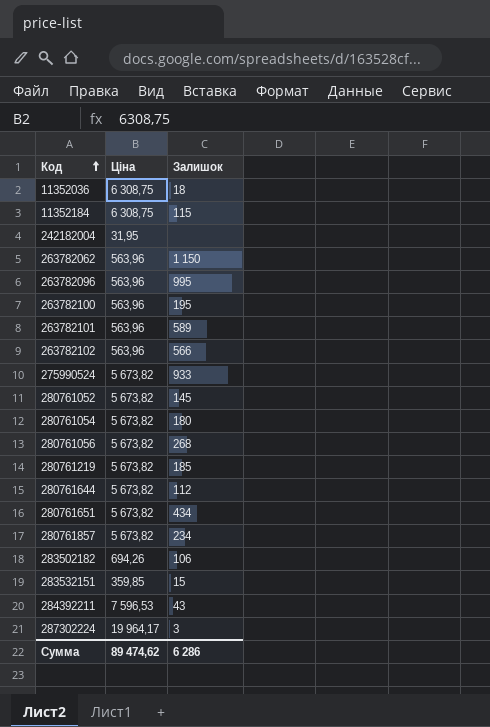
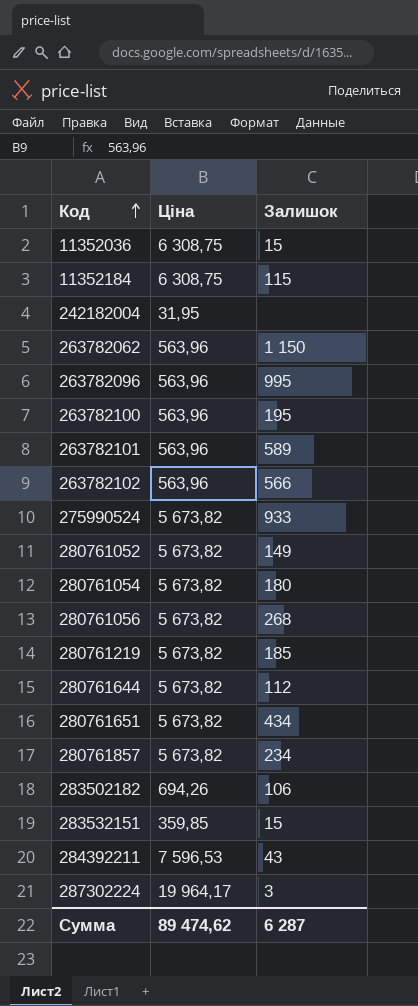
11352036 | Залишок: 18 -> 15
280761052 | Залишок: 145 -> 149
Сумма | Залишок: 6 286 -> 6 287

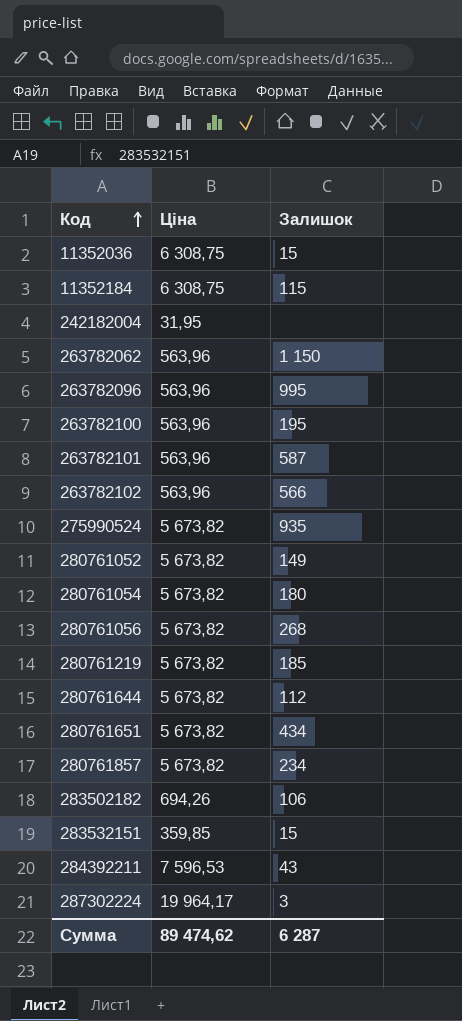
263782101 | Залишок: 589 -> 587
275990524 | Залишок: 933 -> 935

